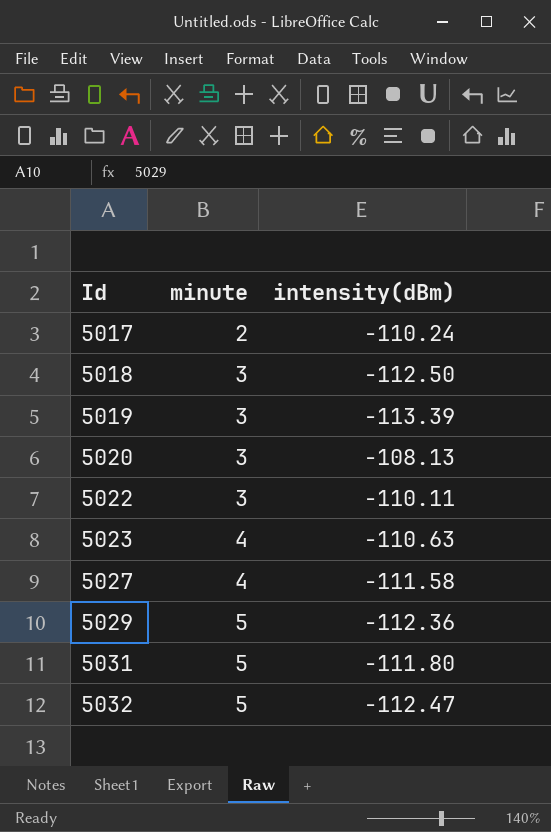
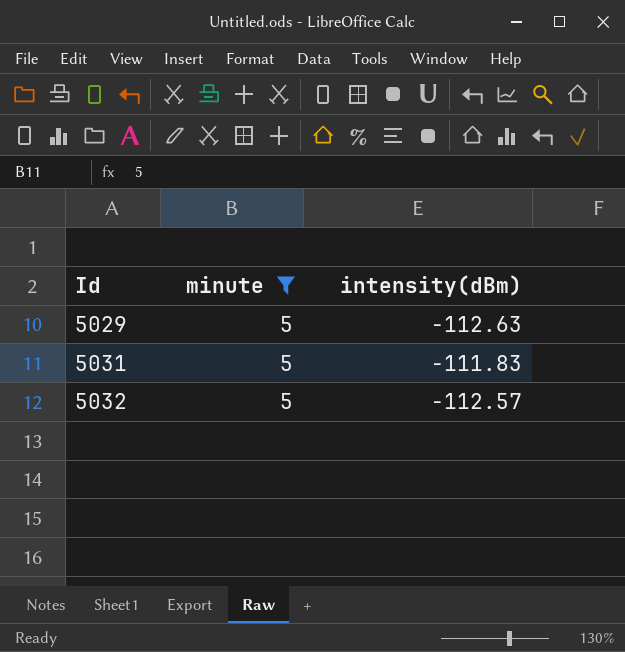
filter: none -> minute = 5
5029 | intensity(dBm): -112.36 -> -112.63
5031 | intensity(dBm): -111.80 -> -111.83
5032 | intensity(dBm): -112.47 -> -112.57

